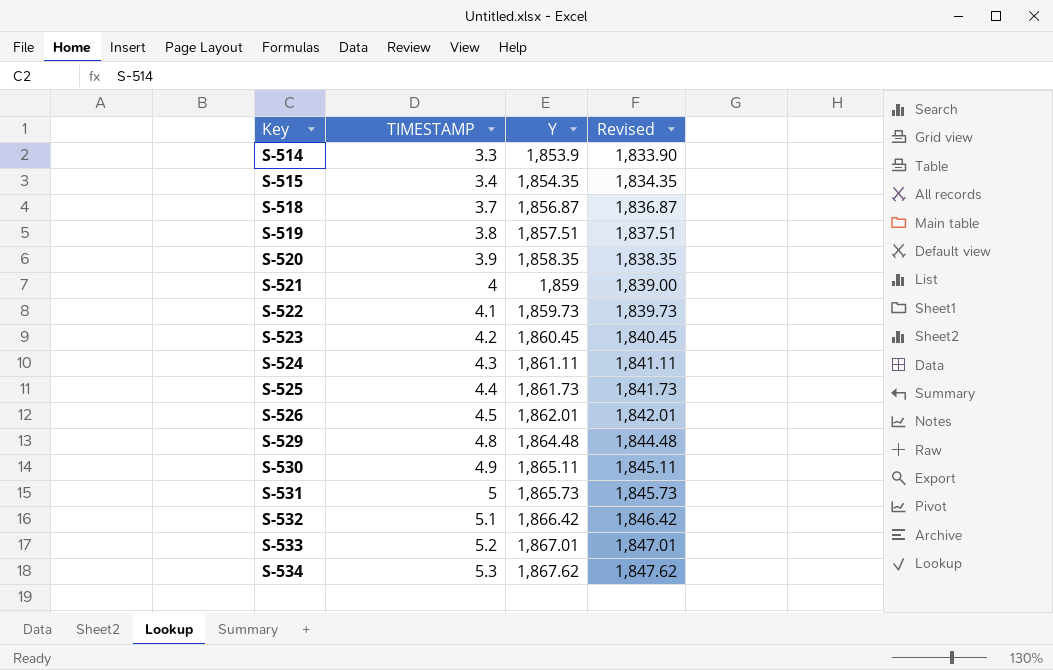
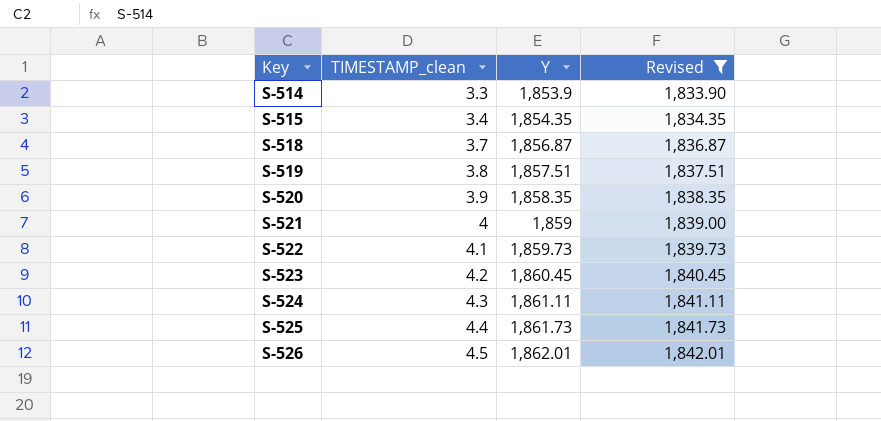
filter: none -> Revised <= 1,842.01
column name: TIMESTAMP -> TIMESTAMP_clean

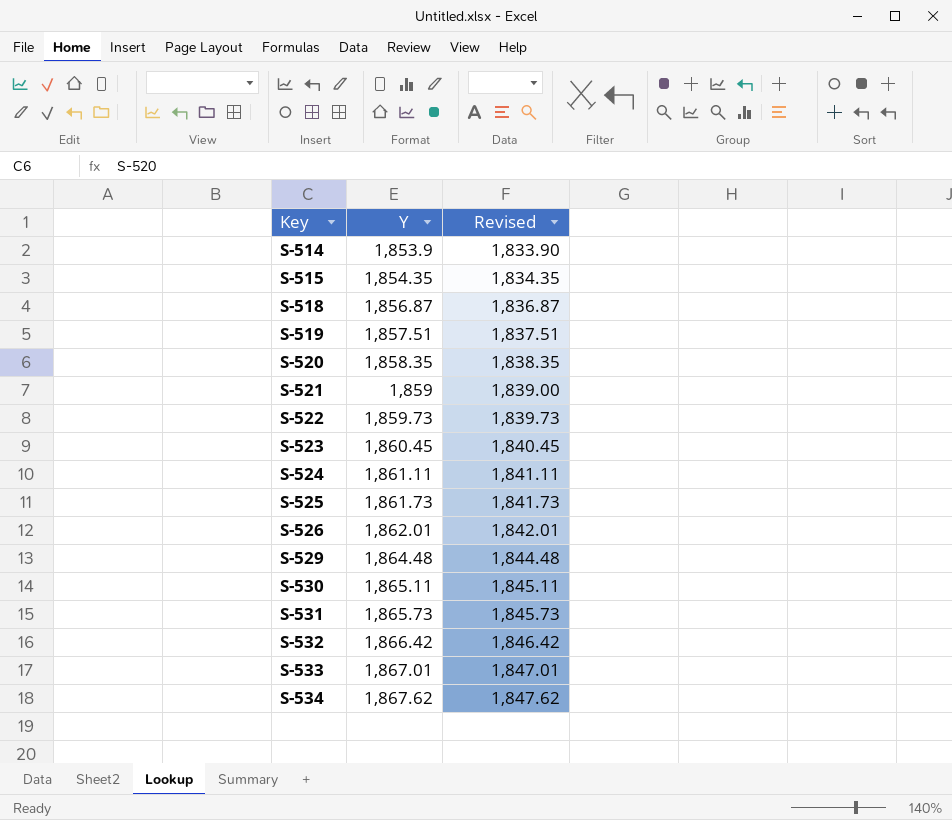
filter: Revised <= 1,842.01 -> none
column TIMESTAMP_clean | position: 2 -> none

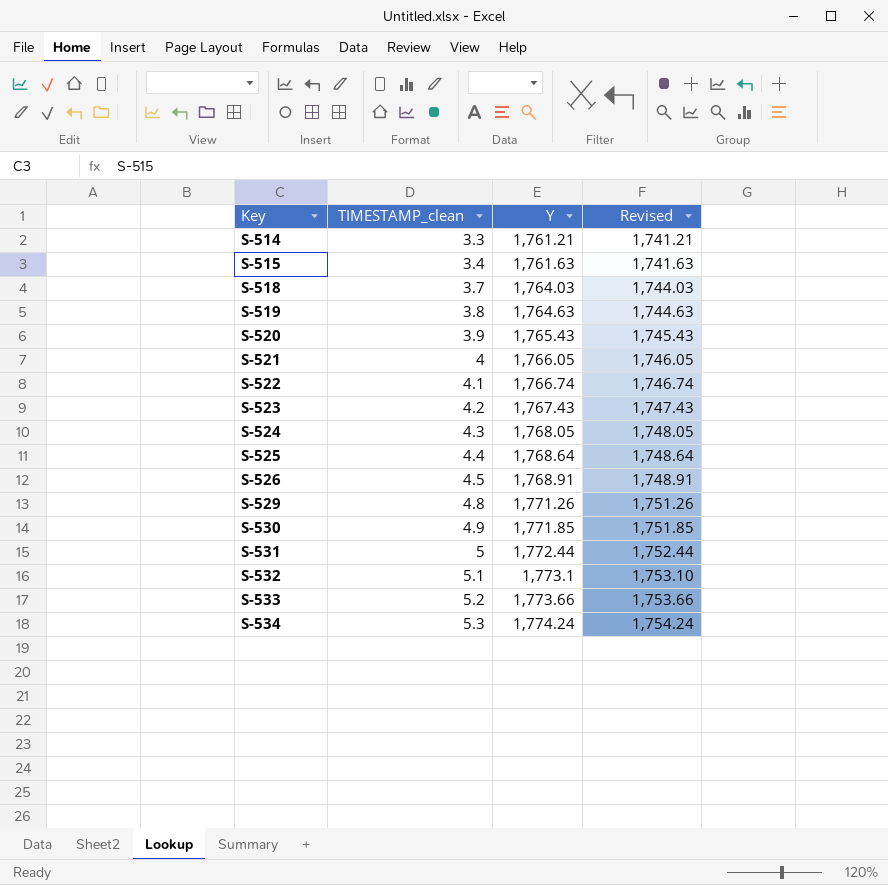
column TIMESTAMP_clean | position: none -> 2
S-514 | Y: 1,853.9 -> 1,761.21
S-514 | Revised: 1,833.90 -> 1,741.21
S-515 | Y: 1,854.35 -> 1,761.63
S-515 | Revised: 1,834.35 -> 1,741.63
S-518 | Y: 1,856.87 -> 1,764.03
S-518 | Revised: 1,836.87 -> 1,744.03
S-519 | Y: 1,857.51 -> 1,764.63
S-519 | Revised: 1,837.51 -> 1,744.63
S-520 | Y: 1,858.35 -> 1,765.43
S-520 | Revised: 1,838.35 -> 1,745.43
S-521 | Y: 1,859 -> 1,766.05
S-521 | Revised: 1,839.00 -> 1,746.05
S-522 | Y: 1,859.73 -> 1,766.74
S-522 | Revised: 1,839.73 -> 1,746.74
S-523 | Y: 1,860.45 -> 1,767.43
S-523 | Revised: 1,840.45 -> 1,747.43
S-524 | Y: 1,861.11 -> 1,768.05
S-524 | Revised: 1,841.11 -> 1,748.05
S-525 | Y: 1,861.73 -> 1,768.64
S-525 | Revised: 1,841.73 -> 1,748.64
S-526 | Y: 1,862.01 -> 1,768.91
S-526 | Revised: 1,842.01 -> 1,748.91
S-529 | Y: 1,864.48 -> 1,771.26
S-529 | Revised: 1,844.48 -> 1,751.26
S-530 | Y: 1,865.11 -> 1,771.85
S-530 | Revised: 1,845.11 -> 1,751.85
S-531 | Y: 1,865.73 -> 1,772.44
S-531 | Revised: 1,845.73 -> 1,752.44
S-532 | Y: 1,866.42 -> 1,773.1
S-532 | Revised: 1,846.42 -> 1,753.10
S-533 | Y: 1,867.01 -> 1,773.66
S-533 | Revised: 1,847.01 -> 1,753.66
S-534 | Y: 1,867.62 -> 1,774.24
S-534 | Revised: 1,847.62 -> 1,754.24

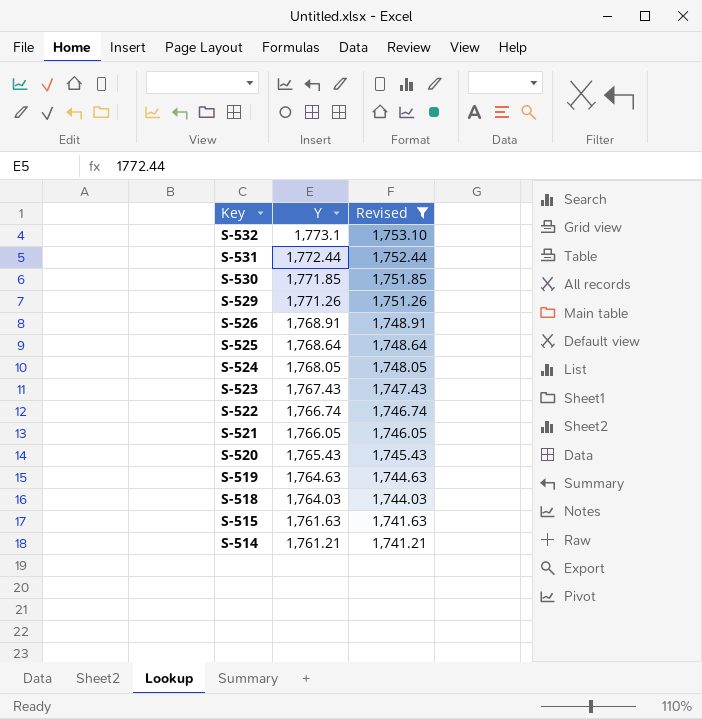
filter: none -> Revised <= 1,753.10
row order: Key ascending -> Key descending
column TIMESTAMP_clean | position: 2 -> none

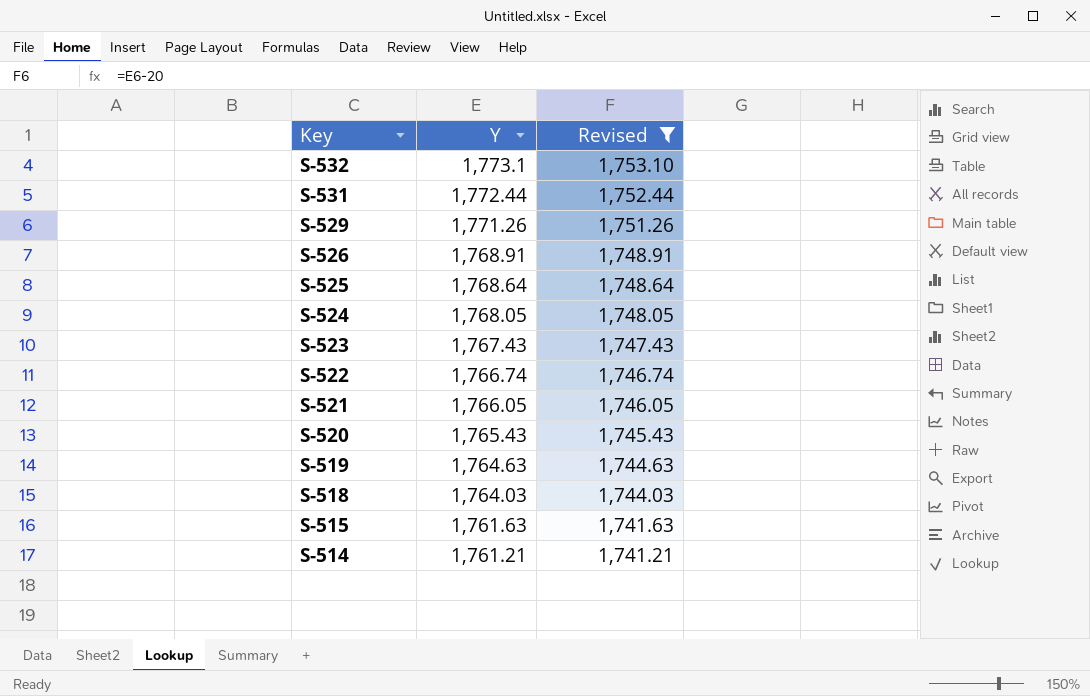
row S-530: 1,771.85 | 1,751.85 -> none

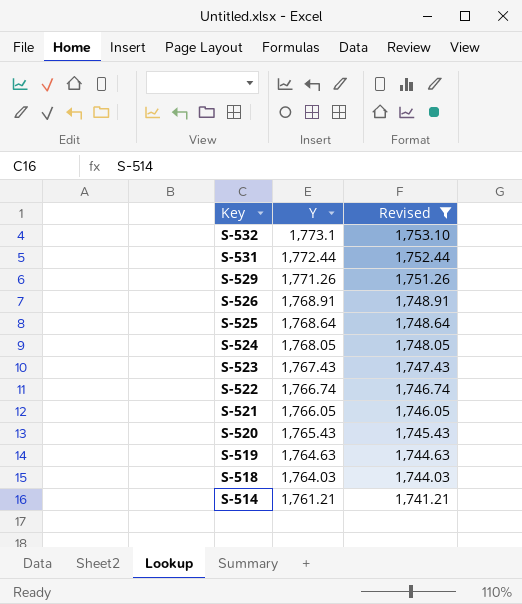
row S-515: 1,761.63 | 1,741.63 -> none

